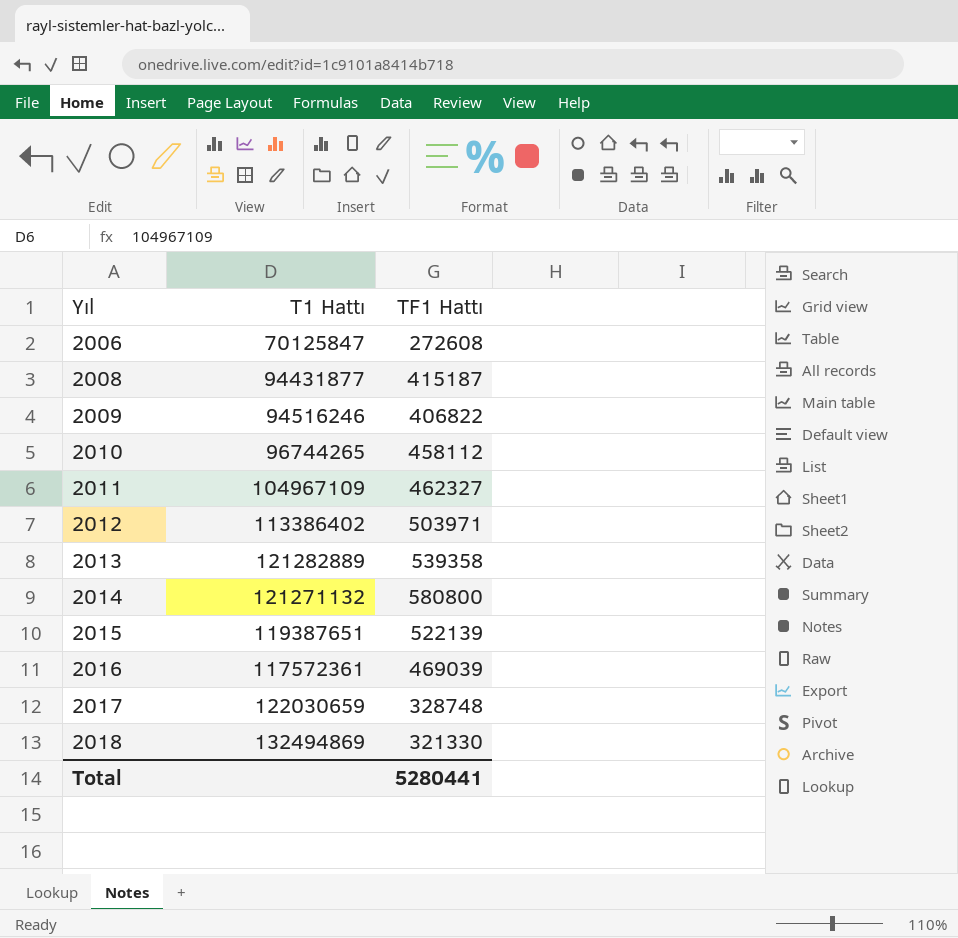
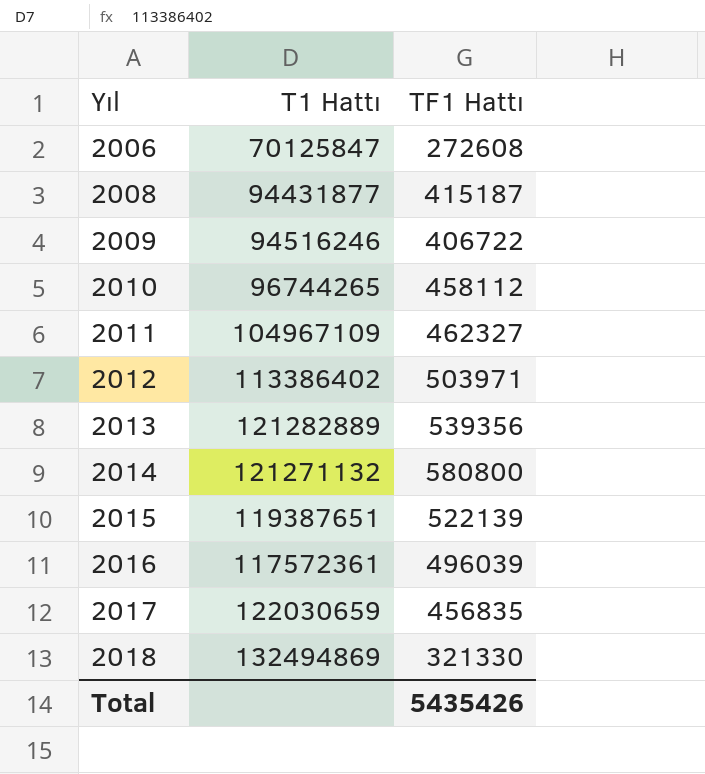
2009 | TF1 Hattı: 406822 -> 406722
2013 | TF1 Hattı: 539358 -> 539356
2016 | TF1 Hattı: 469039 -> 496039
2017 | TF1 Hattı: 328748 -> 456835
Total | TF1 Hattı: 5280441 -> 5435426

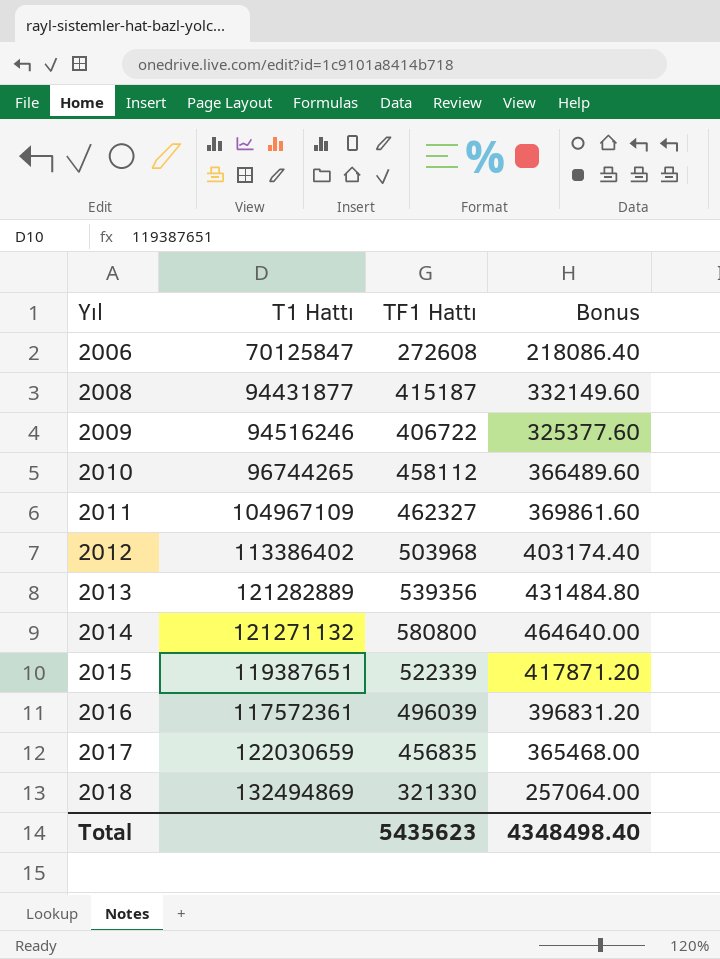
column Bonus | formula: none -> [TF1 Hattı] * 0.8
2012 | TF1 Hattı: 503971 -> 503968
2015 | TF1 Hattı: 522139 -> 522339
Total | TF1 Hattı: 5435426 -> 5435623

